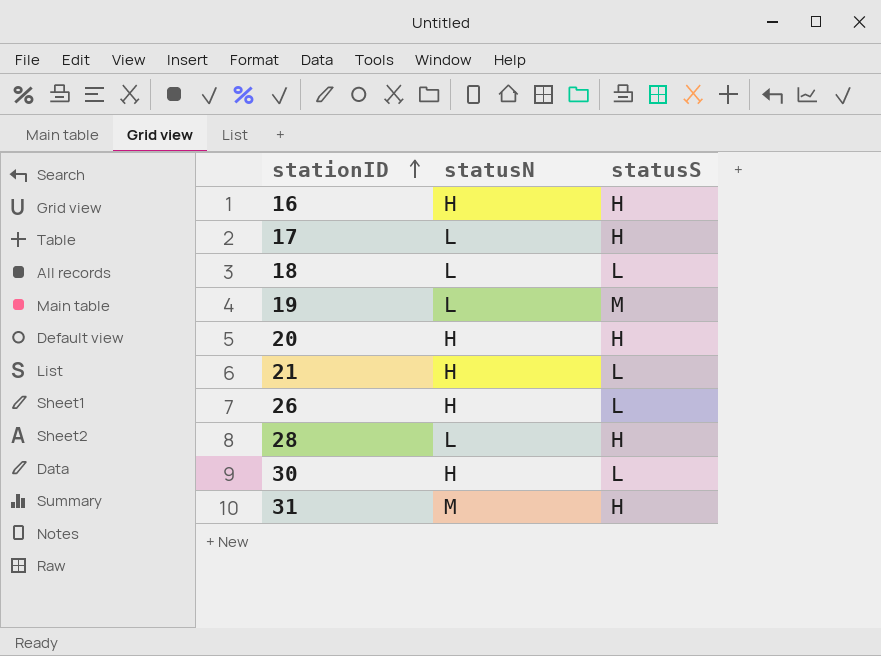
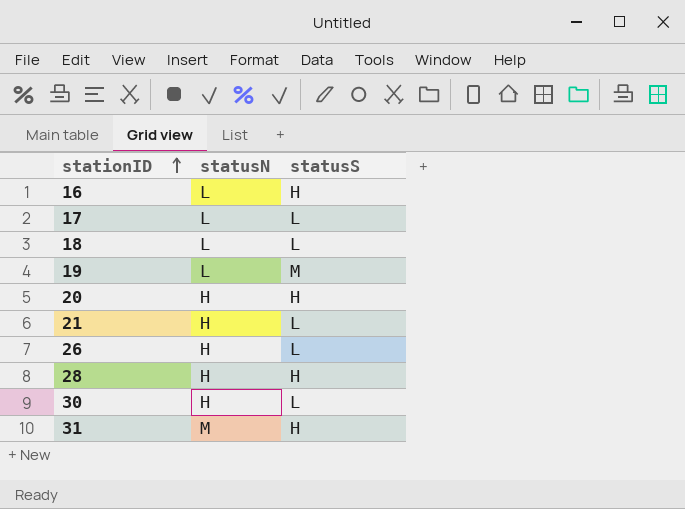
16 | statusN: H -> L
17 | statusS: H -> L
28 | statusN: L -> H

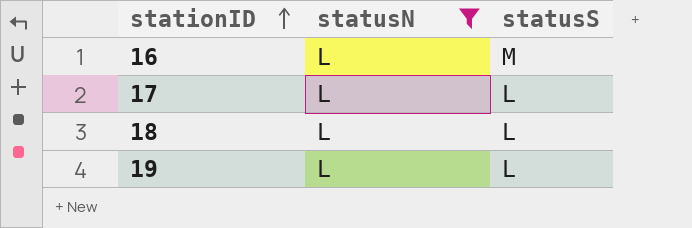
filter: none -> statusN = L
16 | statusS: H -> M
19 | statusS: M -> L

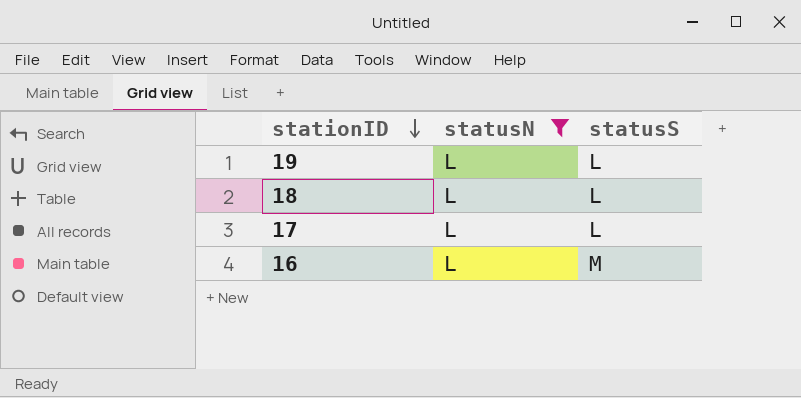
row order: stationID ascending -> stationID descending

